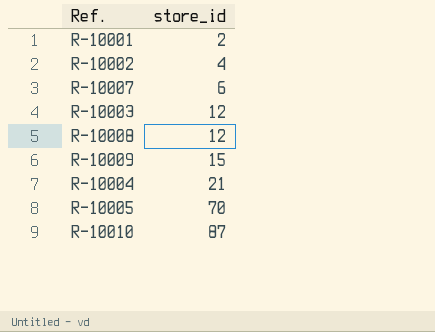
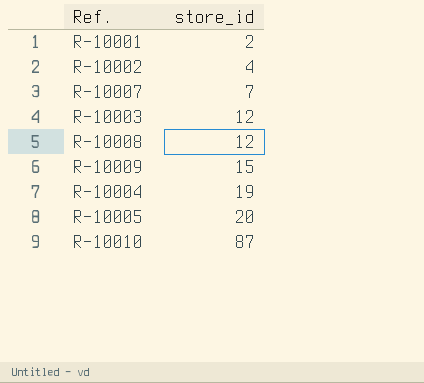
R-10007 | store_id: 6 -> 7
R-10004 | store_id: 21 -> 19
R-10005 | store_id: 70 -> 20

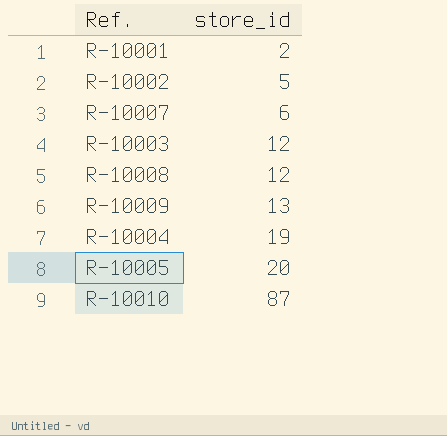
R-10002 | store_id: 4 -> 5
R-10007 | store_id: 7 -> 6
R-10009 | store_id: 15 -> 13

